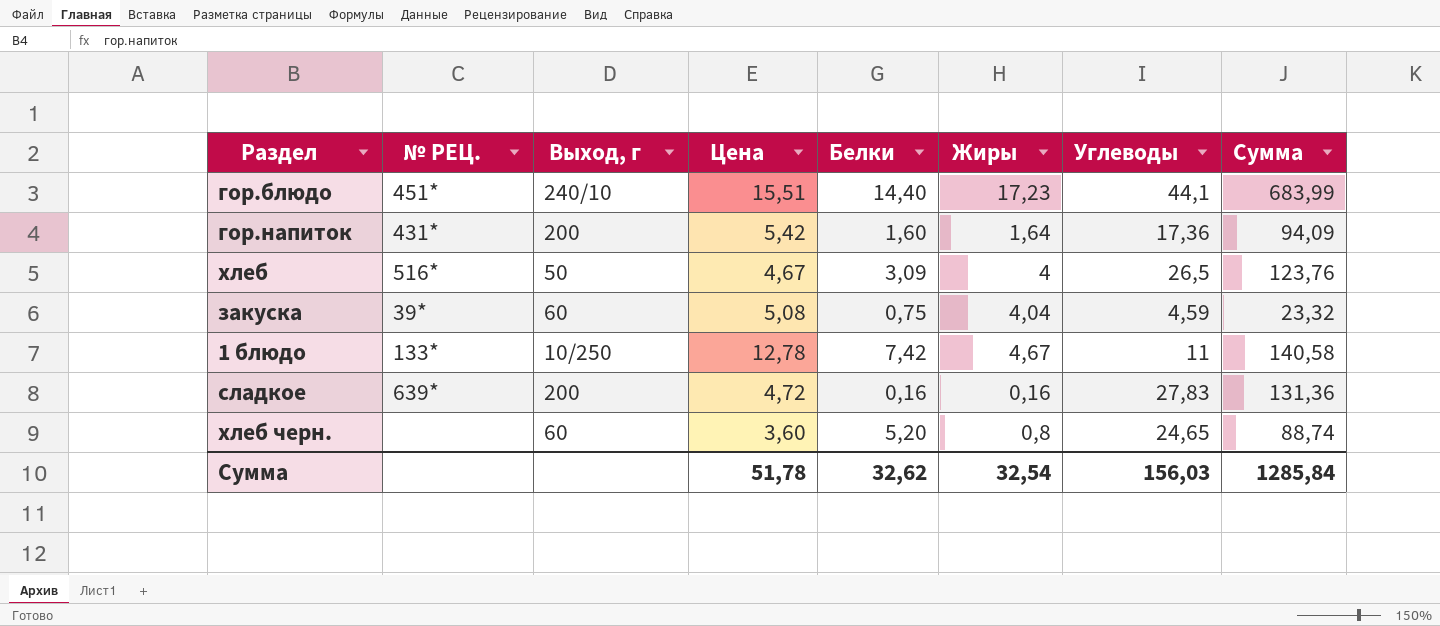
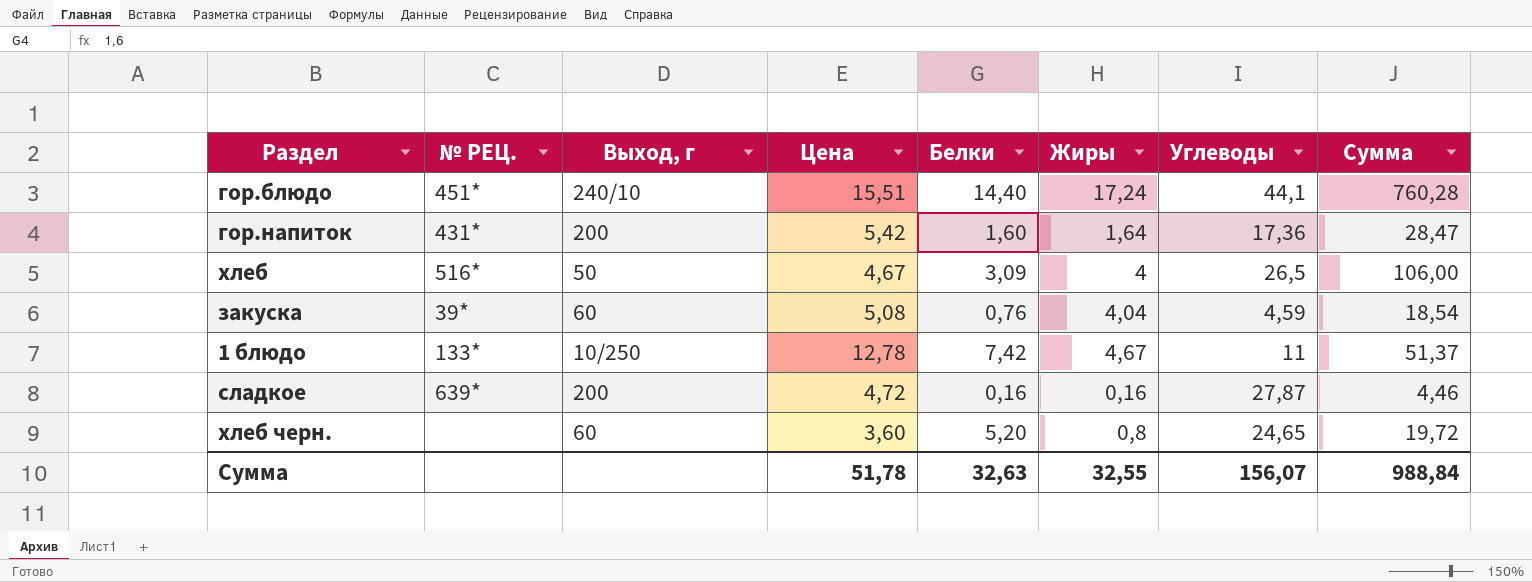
column Сумма | formula: [Цена] * [Углеводы] -> [Жиры] * [Углеводы]
гор.блюдо | Жиры: 17,23 -> 17,24
закуска | Белки: 0,75 -> 0,76
сладкое | Углеводы: 27,83 -> 27,87
Сумма | Белки: 32,62 -> 32,63
Сумма | Жиры: 32,54 -> 32,55
Сумма | Углеводы: 156,03 -> 156,07
Сумма | Сумма: 1285,84 -> 988,84

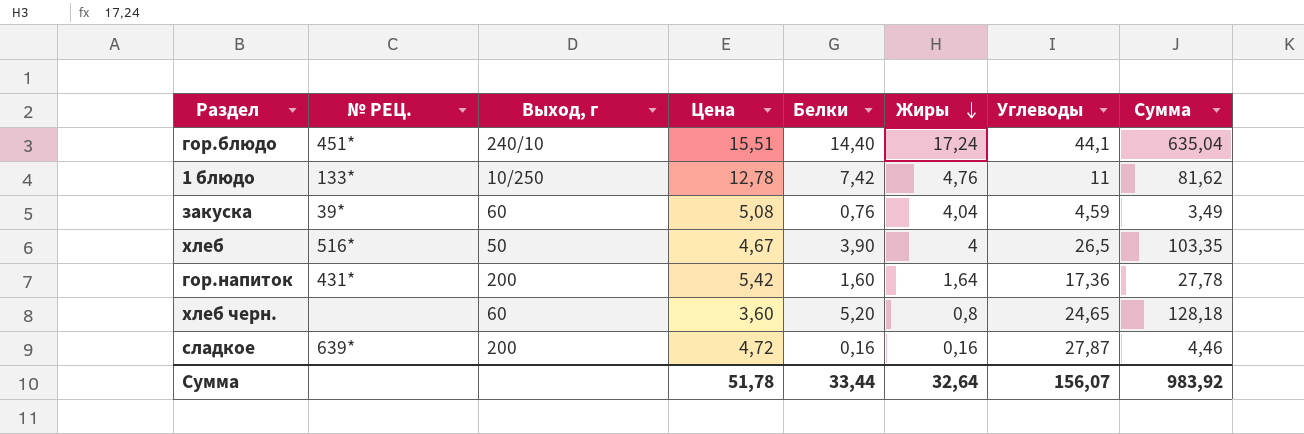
row order: none -> Жиры descending
column Сумма | formula: [Жиры] * [Углеводы] -> [Белки] * [Углеводы]
1 блюдо | Жиры: 4,67 -> 4,76
хлеб | Белки: 3,09 -> 3,90
Сумма | Белки: 32,63 -> 33,44
Сумма | Жиры: 32,55 -> 32,64
Сумма | Сумма: 988,84 -> 983,92

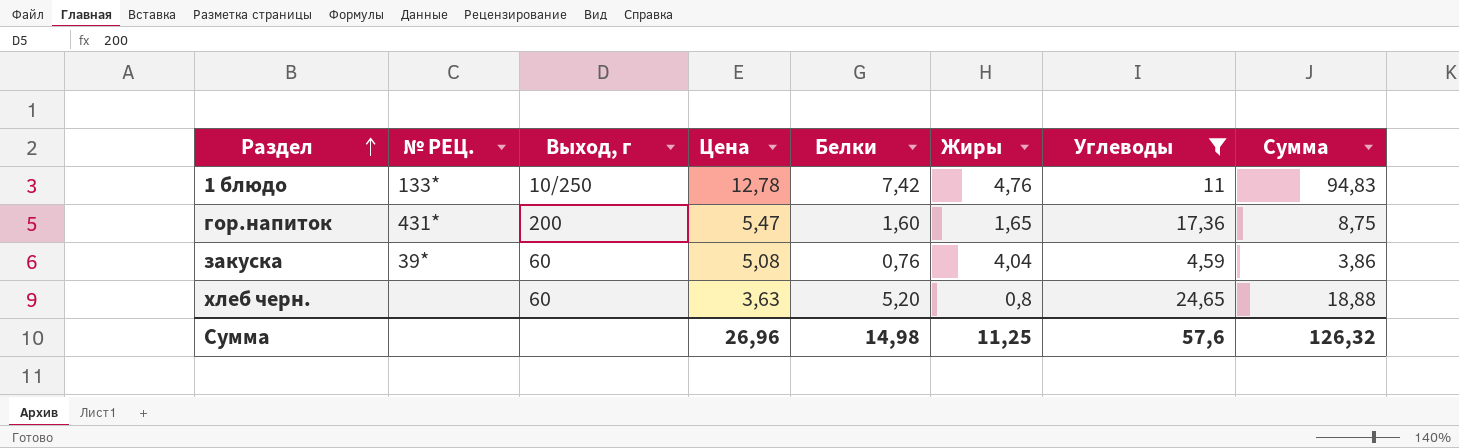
filter: none -> Углеводы <= 24,65
row order: Жиры descending -> Раздел ascending
column Сумма | formula: [Белки] * [Углеводы] -> [Цена] * [Белки]
гор.напиток | Цена: 5,42 -> 5,47
гор.напиток | Жиры: 1,64 -> 1,65
хлеб черн. | Цена: 3,60 -> 3,63
Сумма | Цена: 51,78 -> 26,96
Сумма | Белки: 33,44 -> 14,98
Сумма | Жиры: 32,64 -> 11,25
Сумма | Углеводы: 156,07 -> 57,6
Сумма | Сумма: 983,92 -> 126,32

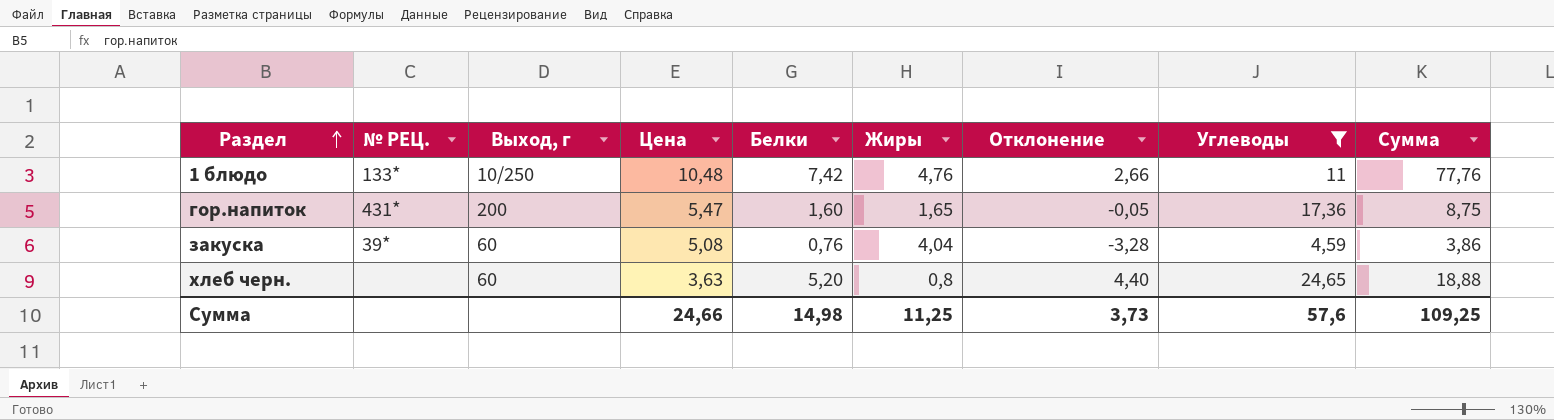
column Отклонение | formula: none -> [Белки] - [Жиры]
1 блюдо | Цена: 12,78 -> 10,48
1 блюдо | Сумма: 94,83 -> 77,76
Сумма | Цена: 26,96 -> 24,66
Сумма | Сумма: 126,32 -> 109,25

